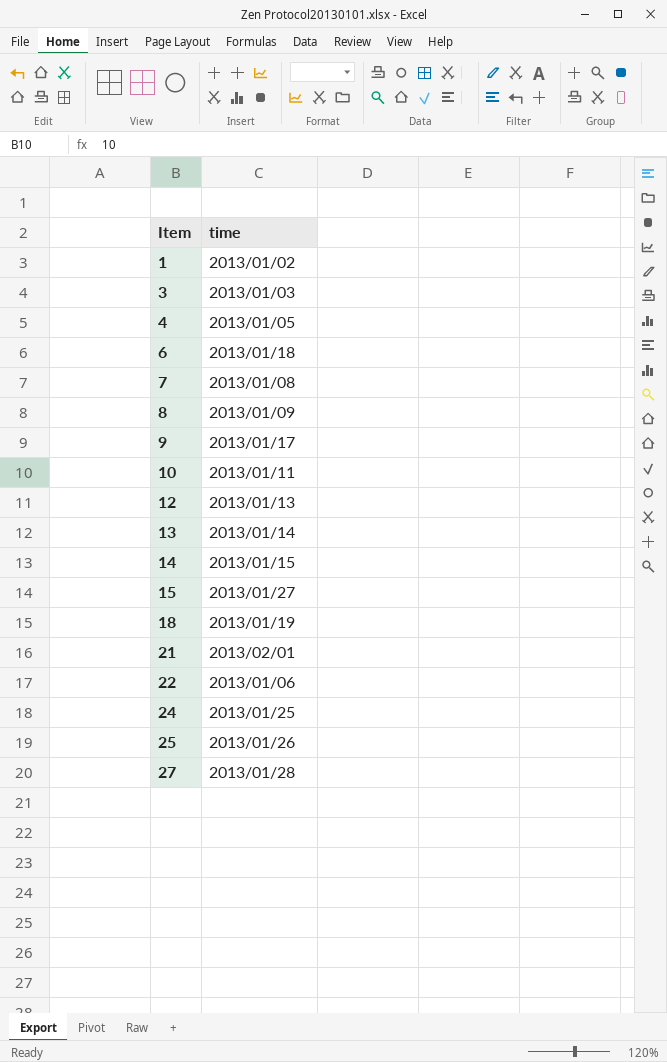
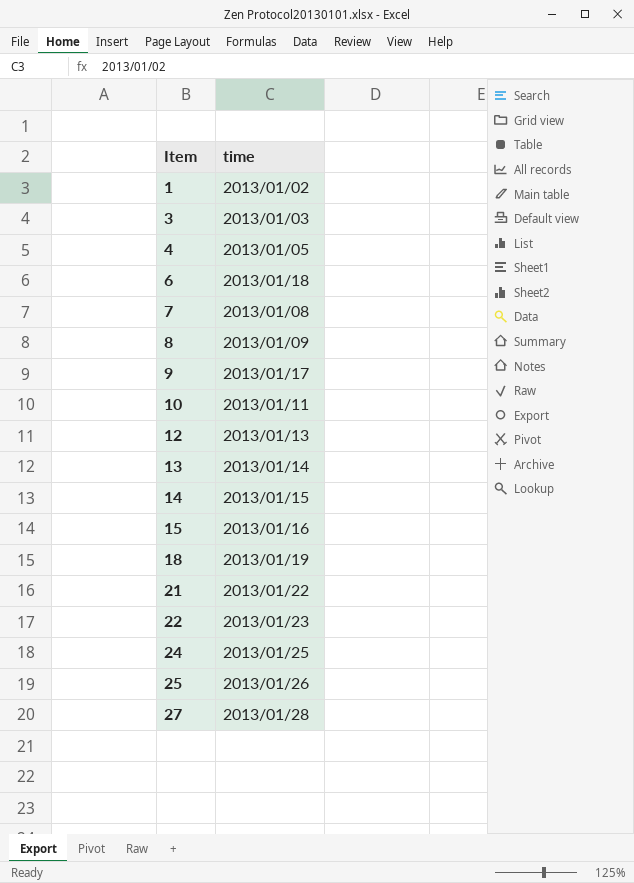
15 | time: 2013/01/27 -> 2013/01/16
21 | time: 2013/02/01 -> 2013/01/22
22 | time: 2013/01/06 -> 2013/01/23

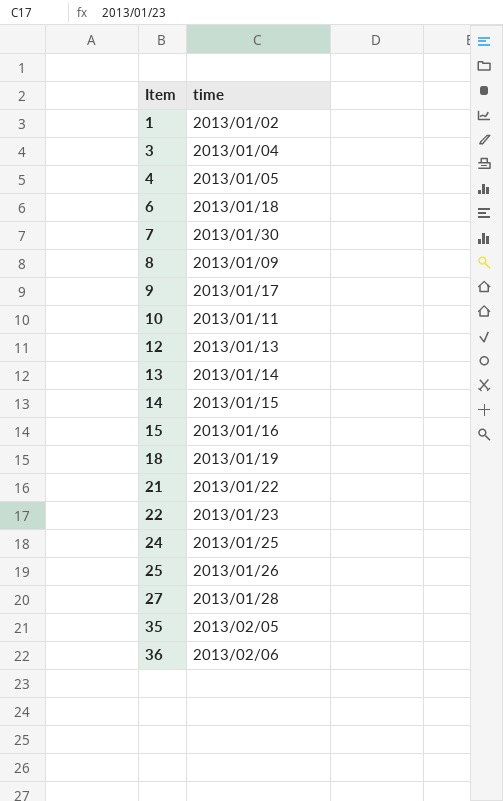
3 | time: 2013/01/03 -> 2013/01/04
7 | time: 2013/01/08 -> 2013/01/30
row 35: none -> 2013/02/05
row 36: none -> 2013/02/06

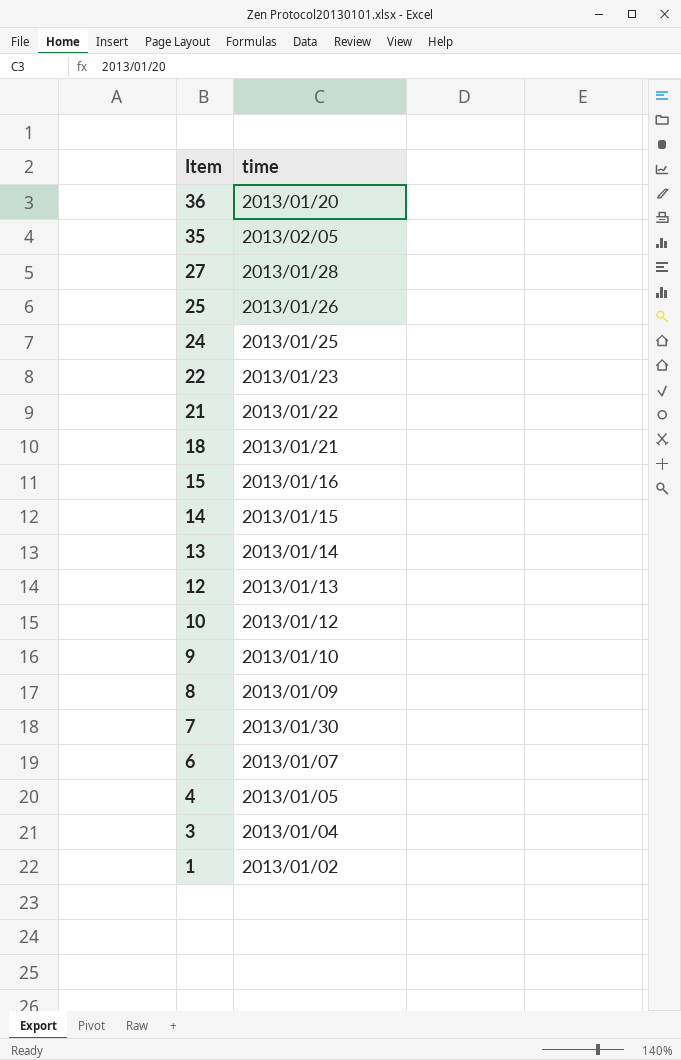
row order: Item ascending -> Item descending
36 | time: 2013/02/06 -> 2013/01/20
18 | time: 2013/01/19 -> 2013/01/21
10 | time: 2013/01/11 -> 2013/01/12
9 | time: 2013/01/17 -> 2013/01/10
6 | time: 2013/01/18 -> 2013/01/07

